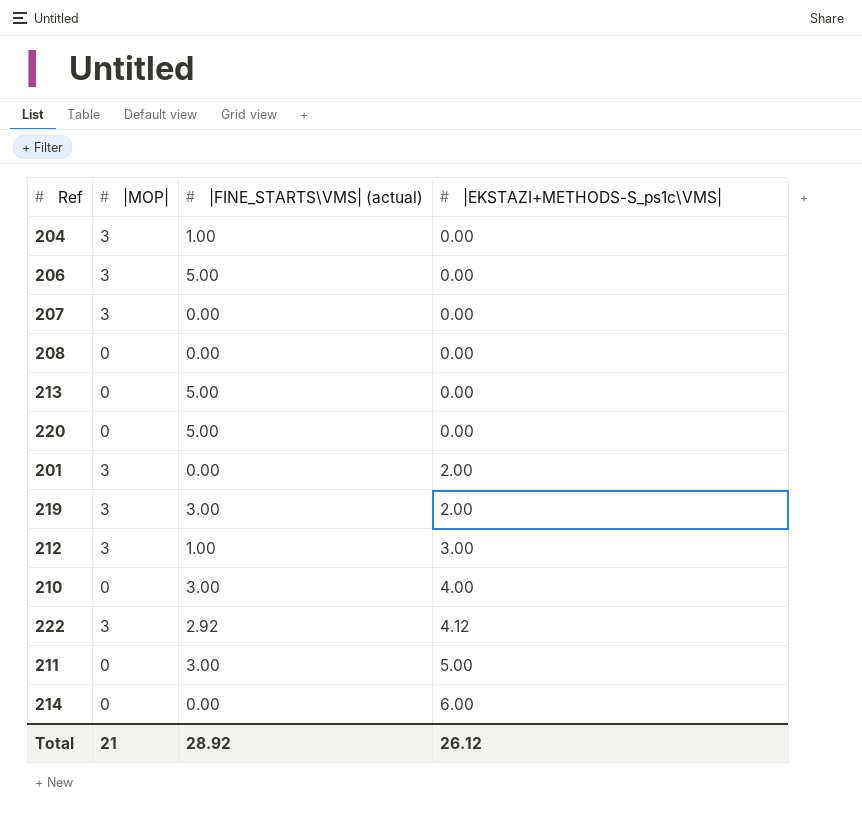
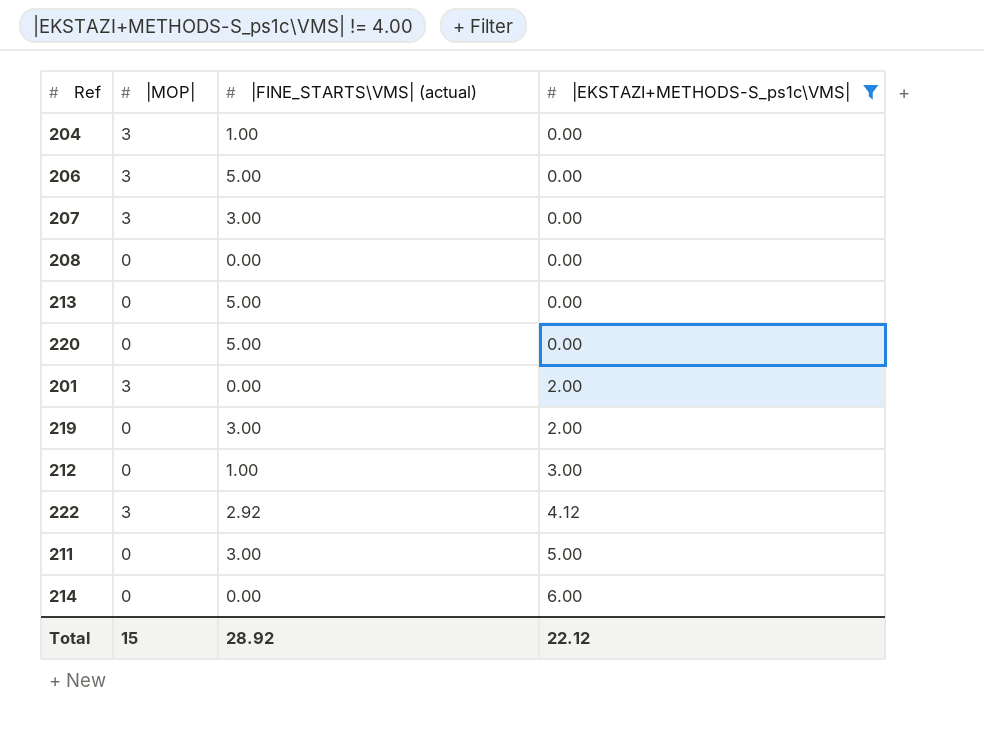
filter: none -> |EKSTAZI+METHODS-S_ps1c\VMS| != 4.00
207 | |FINE_STARTS\VMS| (actual): 0.00 -> 3.00
219 | |MOP|: 3 -> 0
212 | |MOP|: 3 -> 0
Total | |MOP|: 21 -> 15
Total | |EKSTAZI+METHODS-S_ps1c\VMS|: 26.12 -> 22.12

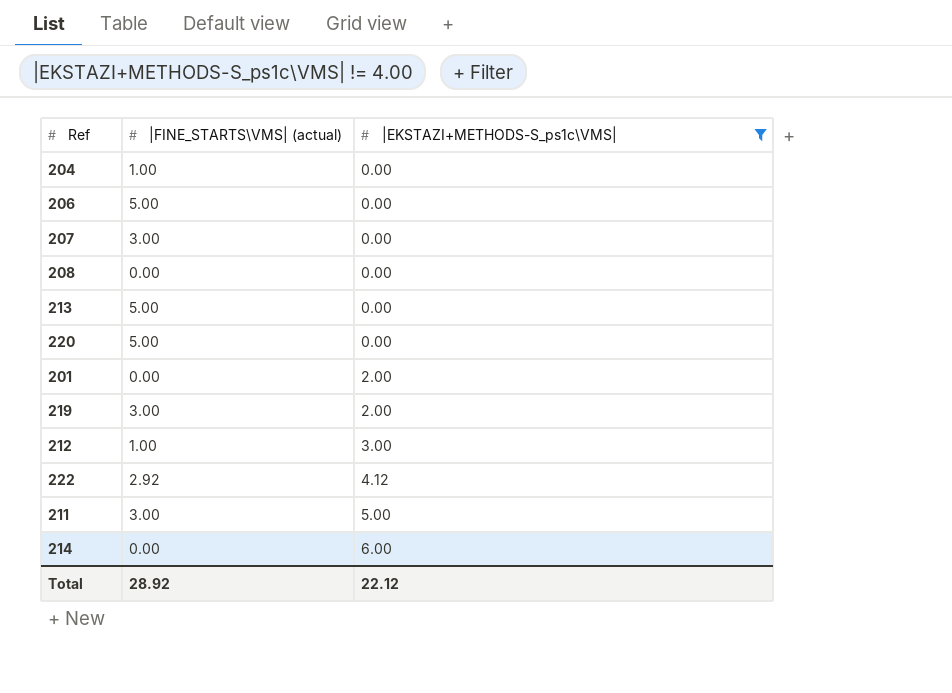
column |MOP| | position: 2 -> none

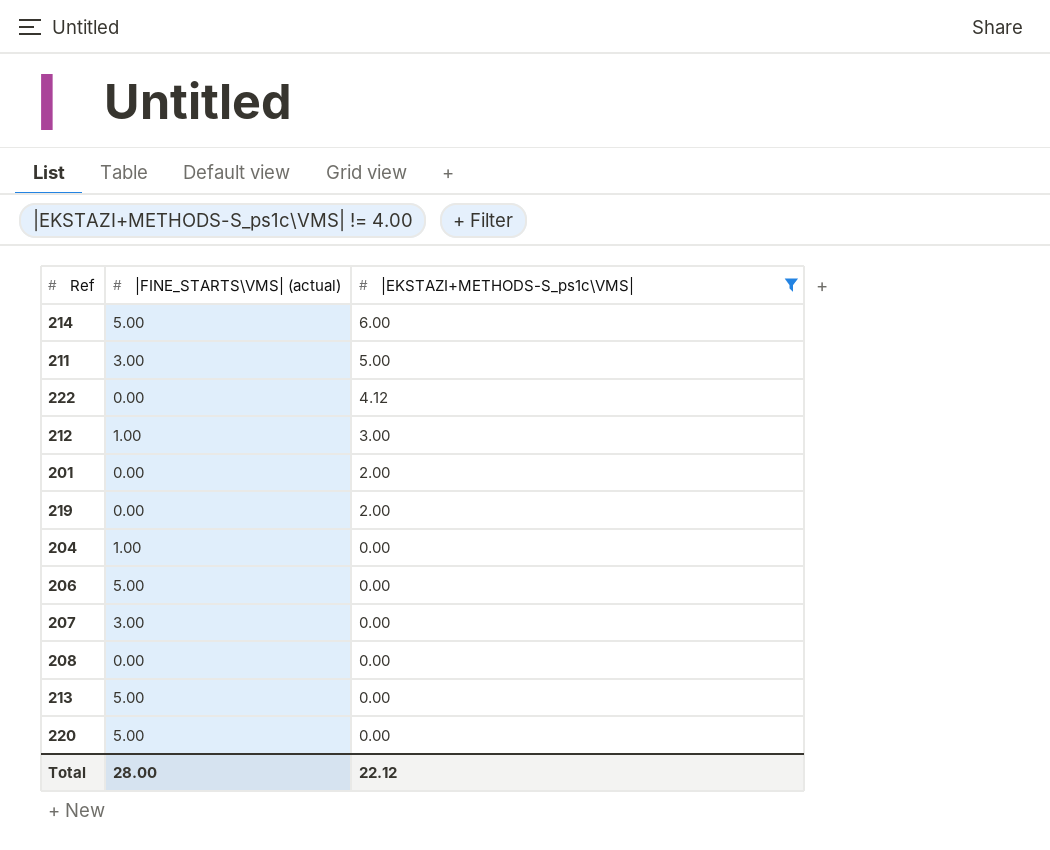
row order: |EKSTAZI+METHODS-S_ps1c\VMS| ascending -> |EKSTAZI+METHODS-S_ps1c\VMS| descending
214 | |FINE_STARTS\VMS| (actual): 0.00 -> 5.00
222 | |FINE_STARTS\VMS| (actual): 2.92 -> 0.00
219 | |FINE_STARTS\VMS| (actual): 3.00 -> 0.00
Total | |FINE_STARTS\VMS| (actual): 28.92 -> 28.00

